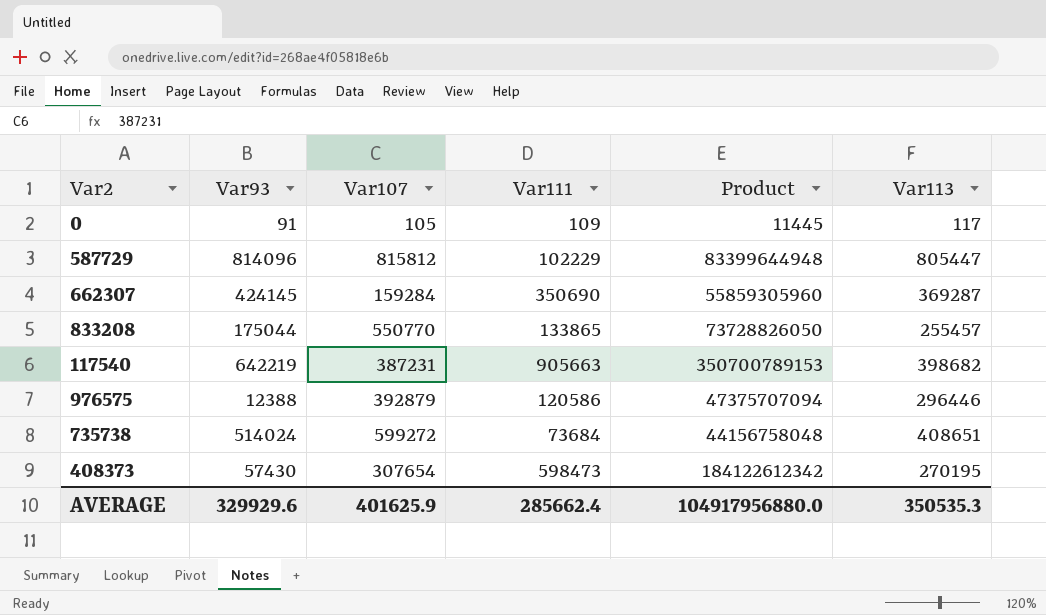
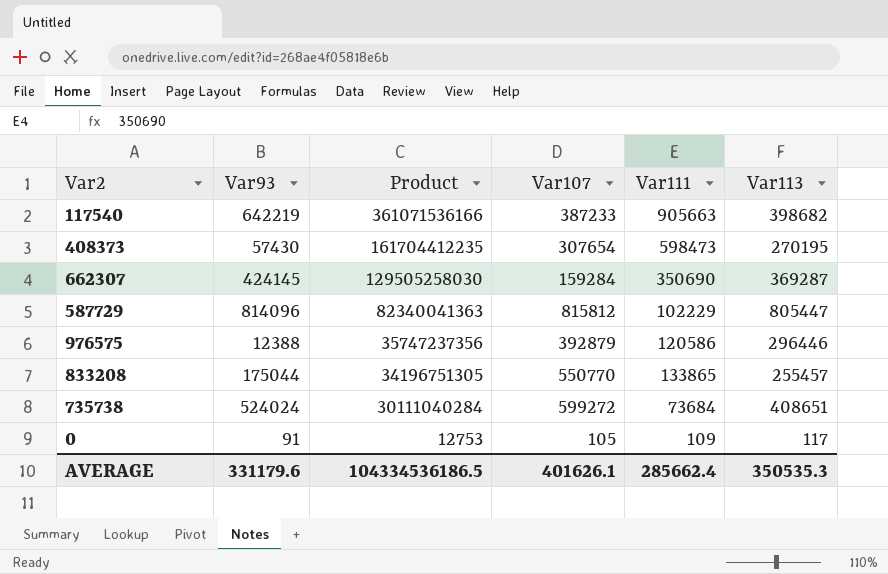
row order: none -> Product descending
column Product | formula: [Var107] * [Var111] -> [Var111] * [Var113]
column Product | position: 5 -> 3
117540 | Var107: 387231 -> 387233
735738 | Var93: 514024 -> 524024
AVERAGE | Var93: 329929.6 -> 331179.6
AVERAGE | Product: 104917956880.0 -> 104334536186.5
AVERAGE | Var107: 401625.9 -> 401626.1

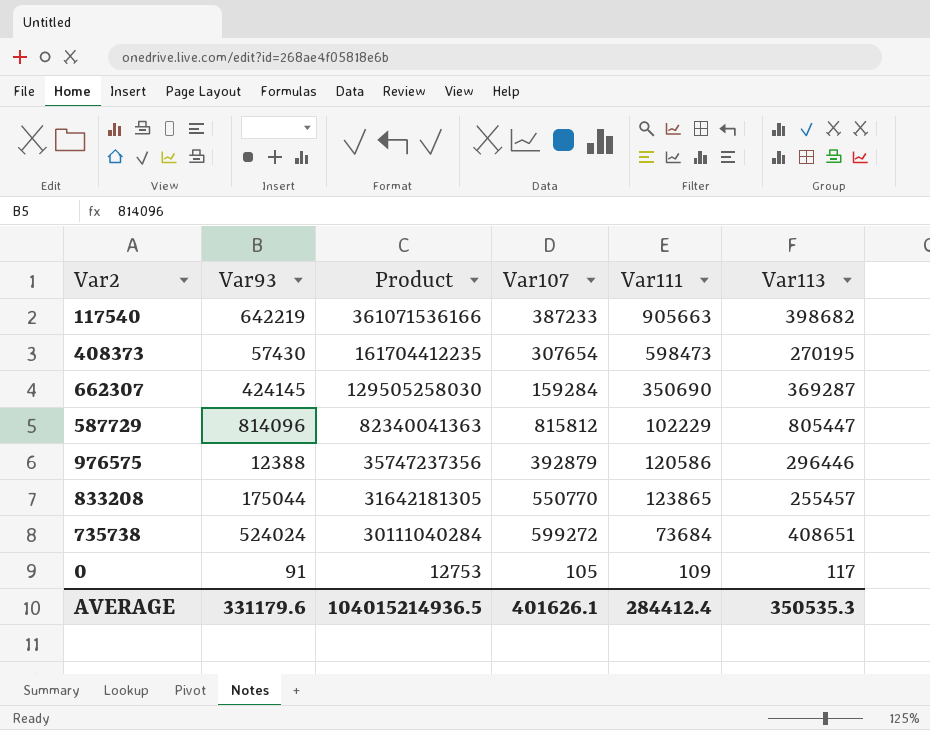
833208 | Product: 34196751305 -> 31642181305
833208 | Var111: 133865 -> 123865
AVERAGE | Product: 104334536186.5 -> 104015214936.5
AVERAGE | Var111: 285662.4 -> 284412.4

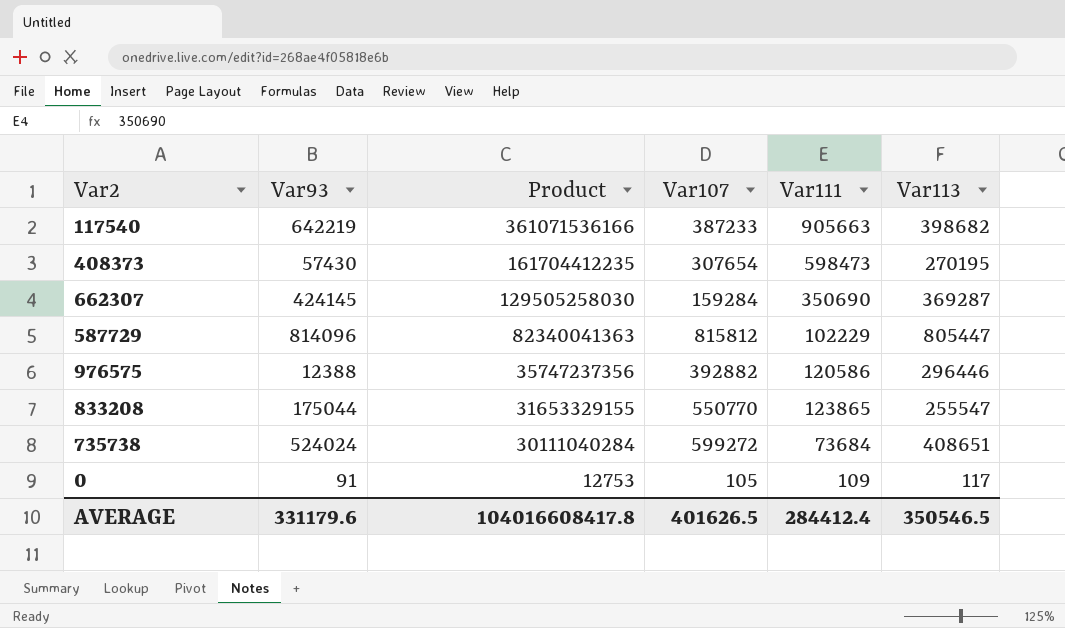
976575 | Var107: 392879 -> 392882
833208 | Product: 31642181305 -> 31653329155
833208 | Var113: 255457 -> 255547
AVERAGE | Product: 104015214936.5 -> 104016608417.8
AVERAGE | Var107: 401626.1 -> 401626.5
AVERAGE | Var113: 350535.3 -> 350546.5

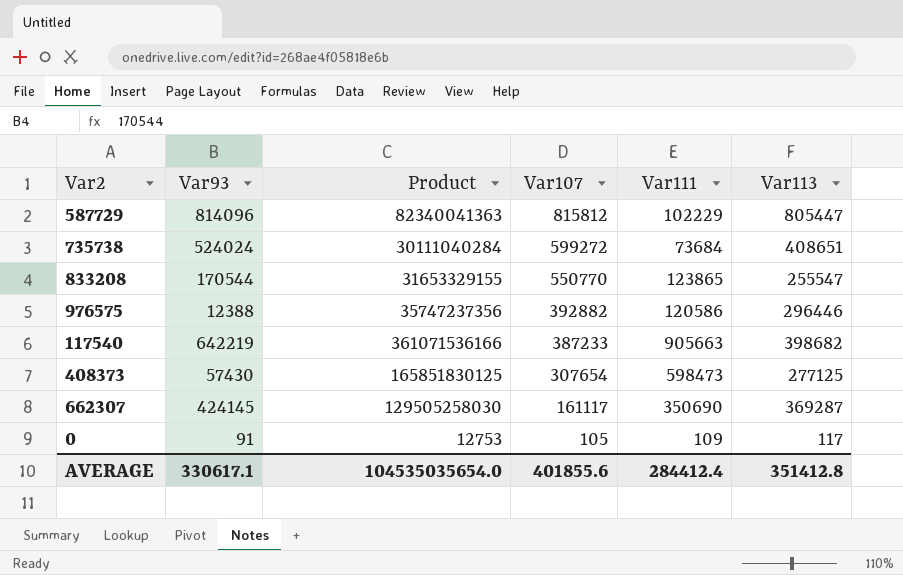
row order: Product descending -> Var107 descending
833208 | Var93: 175044 -> 170544
408373 | Product: 161704412235 -> 165851830125
408373 | Var113: 270195 -> 277125
662307 | Var107: 159284 -> 161117
AVERAGE | Var93: 331179.6 -> 330617.1
AVERAGE | Product: 104016608417.8 -> 104535035654.0
AVERAGE | Var107: 401626.5 -> 401855.6
AVERAGE | Var113: 350546.5 -> 351412.8

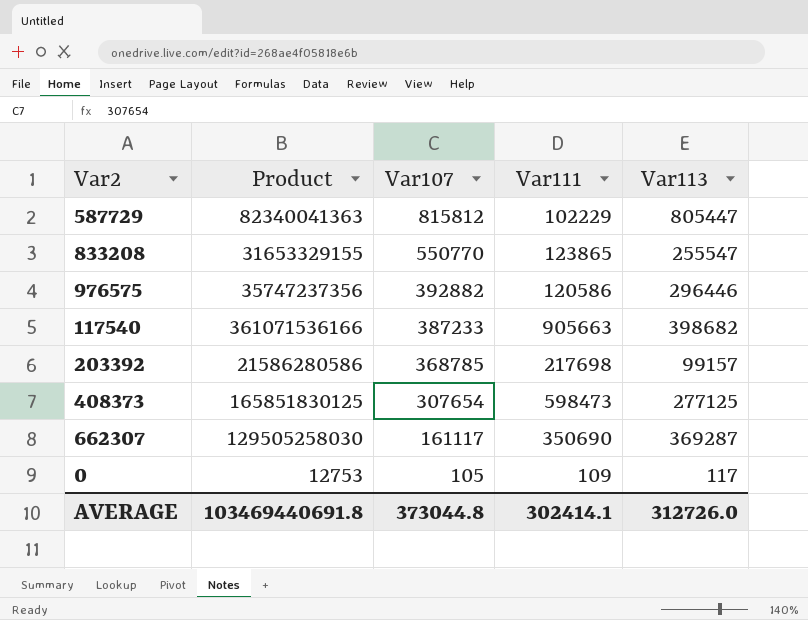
column Var93 | position: 2 -> none
row 735738: 524024 | 30111040284 | 599272 | 73684 | 408651 -> none
row 203392: none -> 21586280586 | 368785 | 217698 | 99157
AVERAGE | Product: 104535035654.0 -> 103469440691.8
AVERAGE | Var107: 401855.6 -> 373044.8
AVERAGE | Var111: 284412.4 -> 302414.1
AVERAGE | Var113: 351412.8 -> 312726.0

